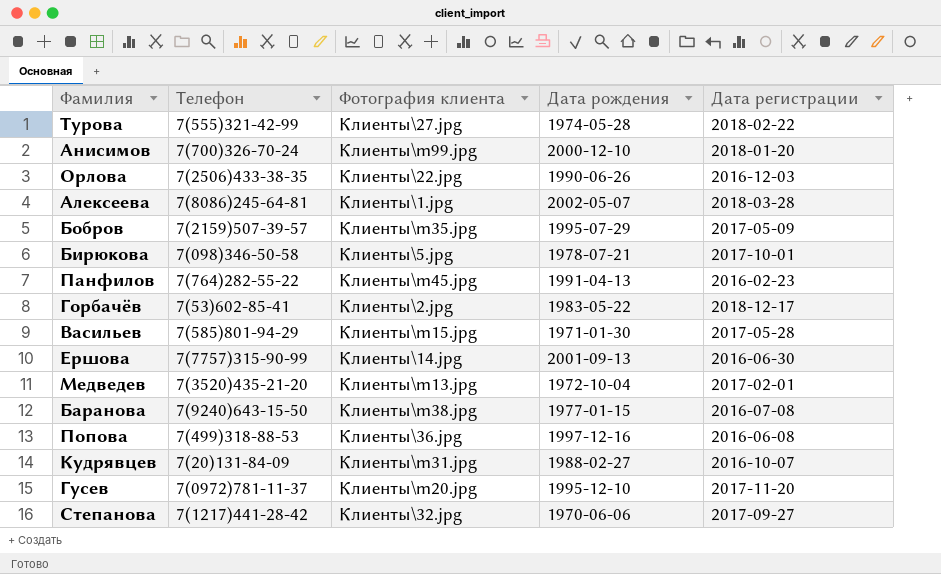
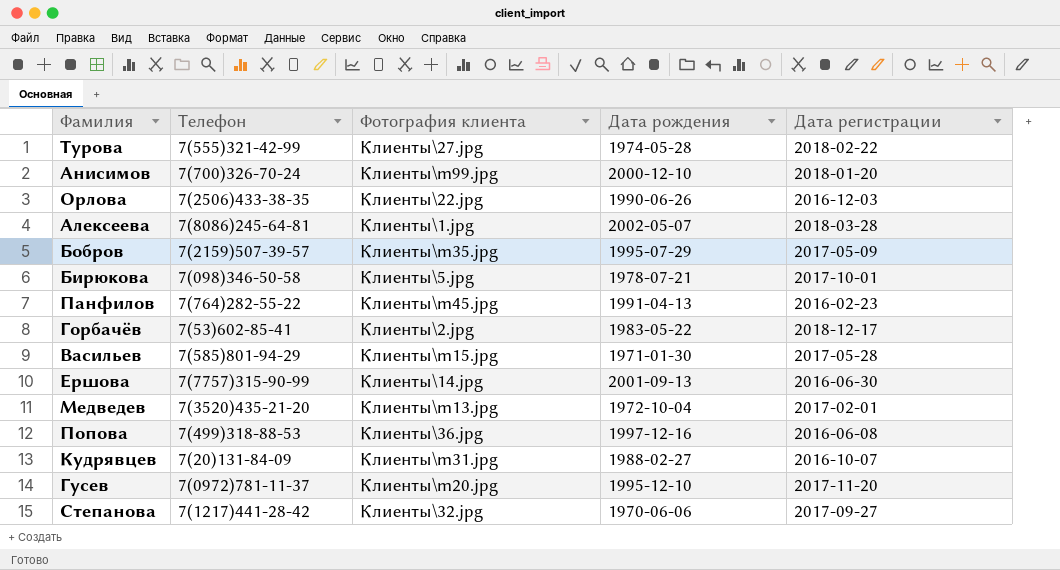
row Баранова: 7(9240)643-15-50 | Клиенты\m38.jpg | 1977-01-15 | 2016-07-08 -> none

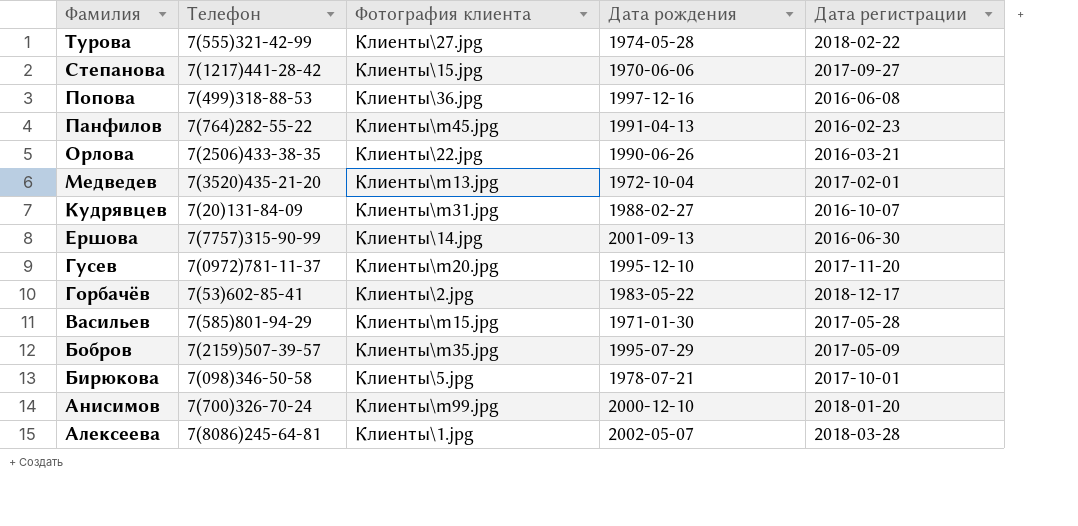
row order: none -> Фамилия descending
Степанова | Фотография клиента: Клиенты\32.jpg -> Клиенты\15.jpg
Орлова | Дата регистрации: 2016-12-03 -> 2016-03-21

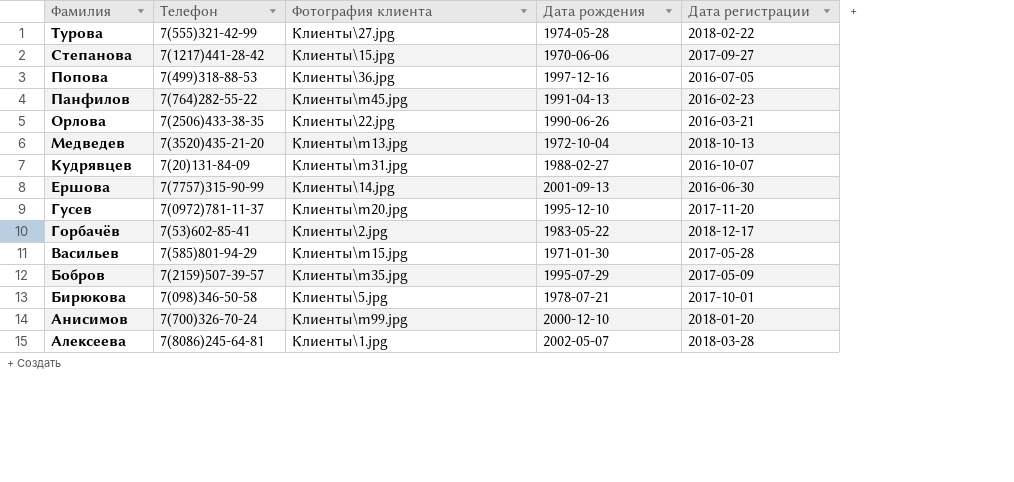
Попова | Дата регистрации: 2016-06-08 -> 2016-07-05
Медведев | Дата регистрации: 2017-02-01 -> 2018-10-13

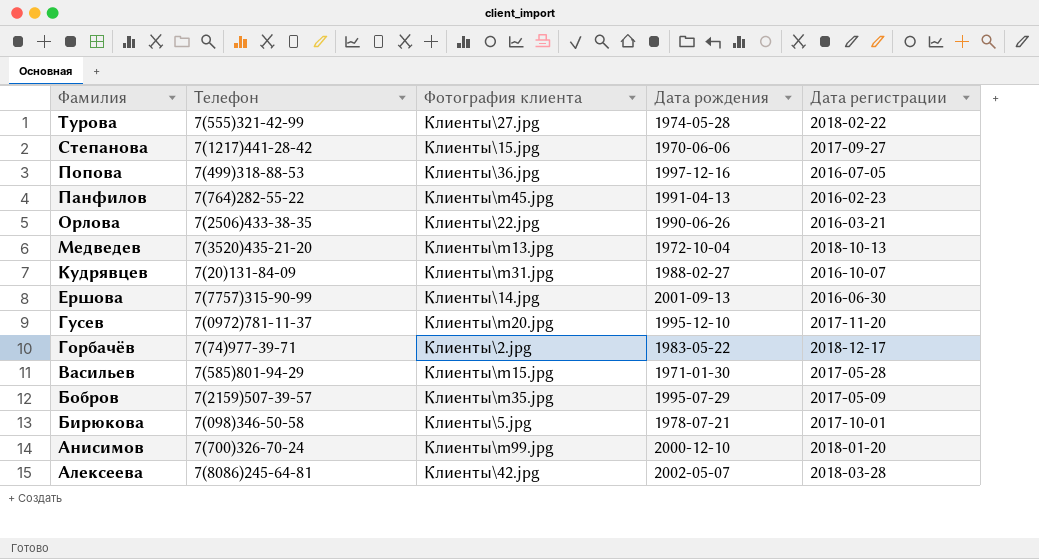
Горбачёв | Телефон: 7(53)602-85-41 -> 7(74)977-39-71
Алексеева | Фотография клиента: Клиенты\1.jpg -> Клиенты\42.jpg

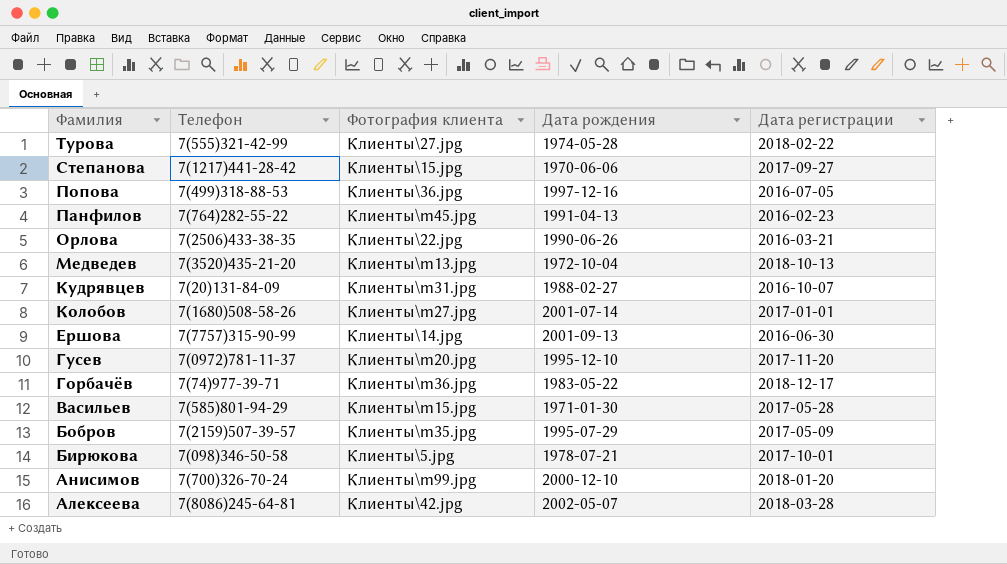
row Колобов: none -> 7(1680)508-58-26 | Клиенты\m27.jpg | 2001-07-14 | 2017-01-01
Горбачёв | Фотография клиента: Клиенты\2.jpg -> Клиенты\m36.jpg

